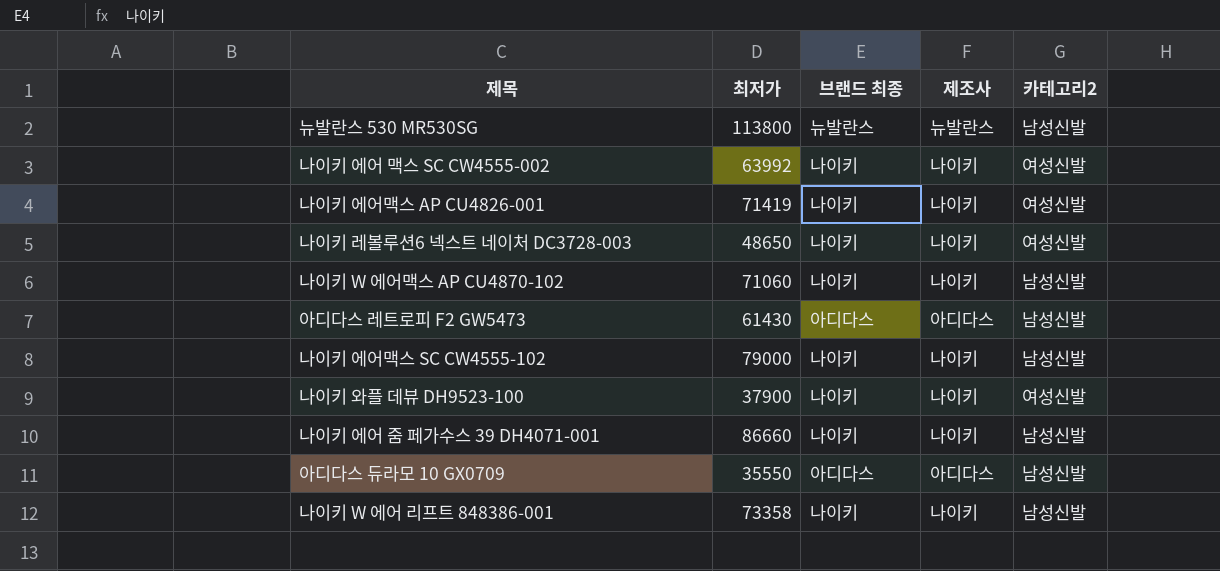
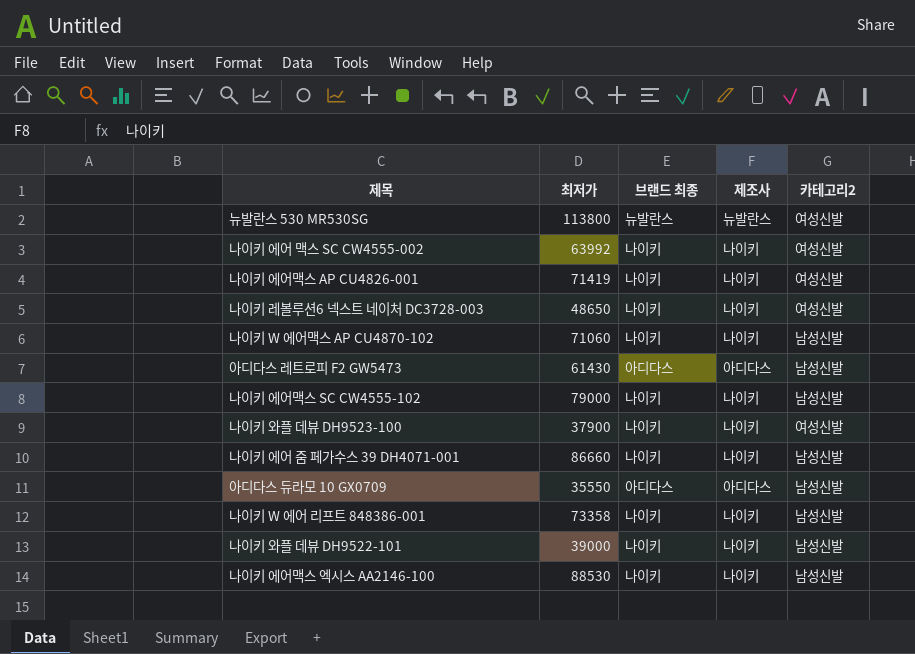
뉴발란스 530 MR530SG | 카테고리2: 남성신발 -> 여성신발
row 나이키 와플 데뷰 DH9522-101: none -> 39000 | 나이키 | 나이키 | 남성신발
row 나이키 에어맥스 엑시스 AA2146-100: none -> 88530 | 나이키 | 나이키 | 남성신발

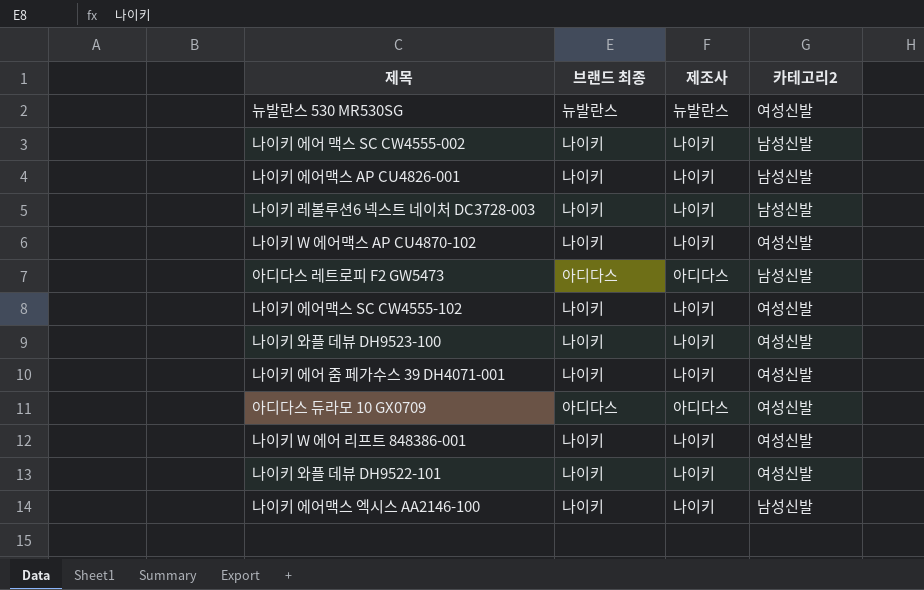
column 최저가 | position: 2 -> none
나이키 에어 맥스 SC CW4555-002 | 카테고리2: 여성신발 -> 남성신발
나이키 에어맥스 AP CU4826-001 | 카테고리2: 여성신발 -> 남성신발
나이키 레볼루션6 넥스트 네이처 DC3728-003 | 카테고리2: 여성신발 -> 남성신발
나이키 W 에어맥스 AP CU4870-102 | 카테고리2: 남성신발 -> 여성신발
나이키 에어맥스 SC CW4555-102 | 카테고리2: 남성신발 -> 여성신발
나이키 에어 줌 페가수스 39 DH4071-001 | 카테고리2: 남성신발 -> 여성신발
아디다스 듀라모 10 GX0709 | 카테고리2: 남성신발 -> 여성신발
나이키 W 에어 리프트 848386-001 | 카테고리2: 남성신발 -> 여성신발
나이키 와플 데뷰 DH9522-101 | 카테고리2: 남성신발 -> 여성신발

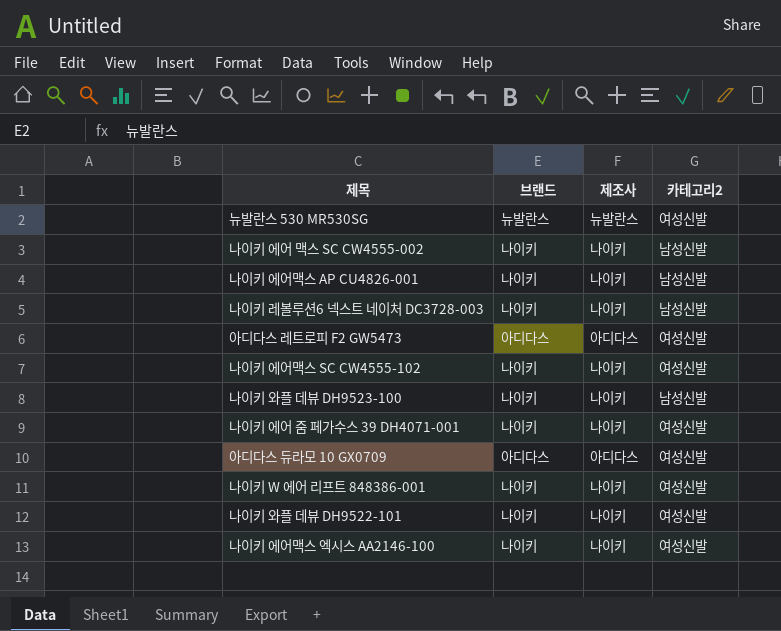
column name: 브랜드 최종 -> 브랜드
row 나이키 W 에어맥스 AP CU4870-102: 나이키 | 나이키 | 여성신발 -> none
아디다스 레트로피 F2 GW5473 | 카테고리2: 남성신발 -> 여성신발
나이키 와플 데뷰 DH9523-100 | 카테고리2: 여성신발 -> 남성신발
나이키 에어맥스 엑시스 AA2146-100 | 카테고리2: 남성신발 -> 여성신발

